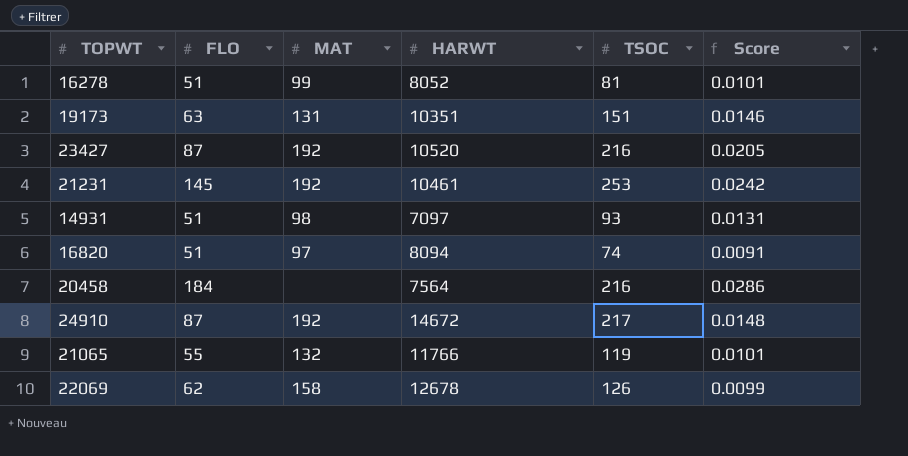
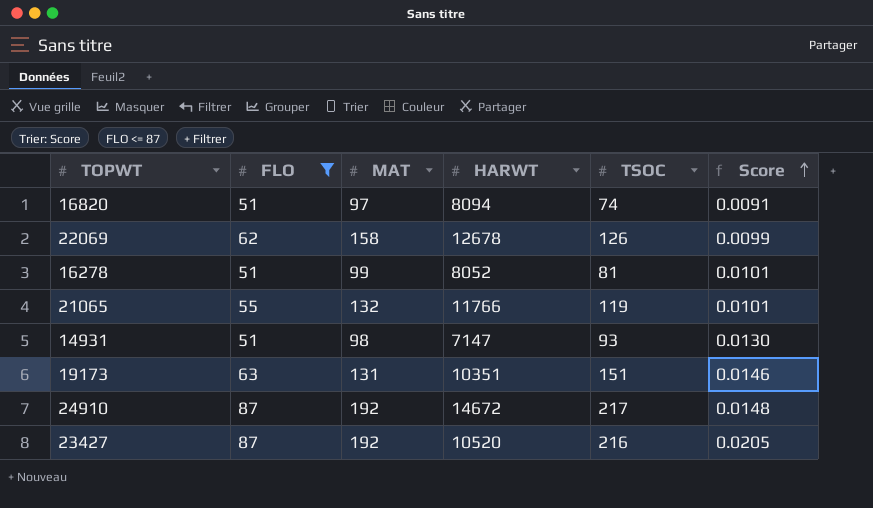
filter: none -> FLO <= 87
row order: none -> Score ascending
14931 | HARWT: 7097 -> 7147
14931 | Score: 0.0131 -> 0.0130

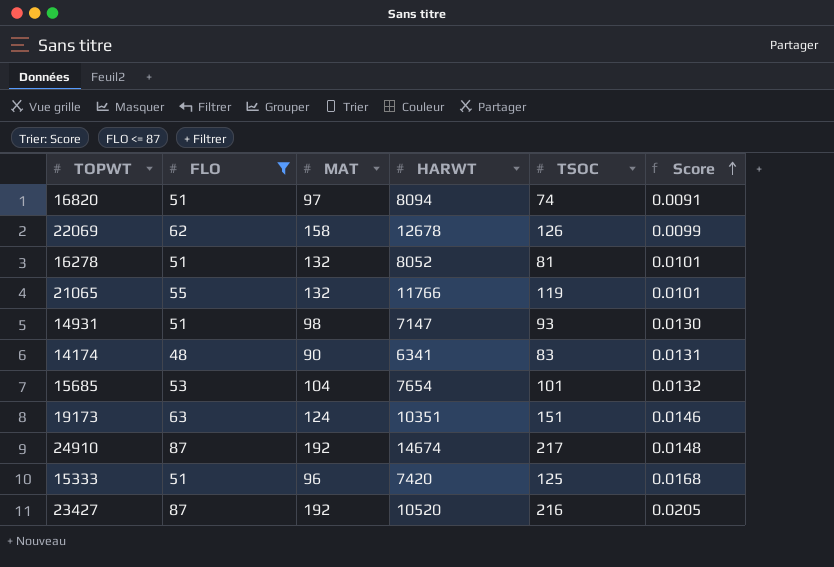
16278 | MAT: 99 -> 132
row 14174: none -> 48 | 90 | 6341 | 83 | 0.0131
row 15685: none -> 53 | 104 | 7654 | 101 | 0.0132
19173 | MAT: 131 -> 124
24910 | HARWT: 14672 -> 14674
row 15333: none -> 51 | 96 | 7420 | 125 | 0.0168

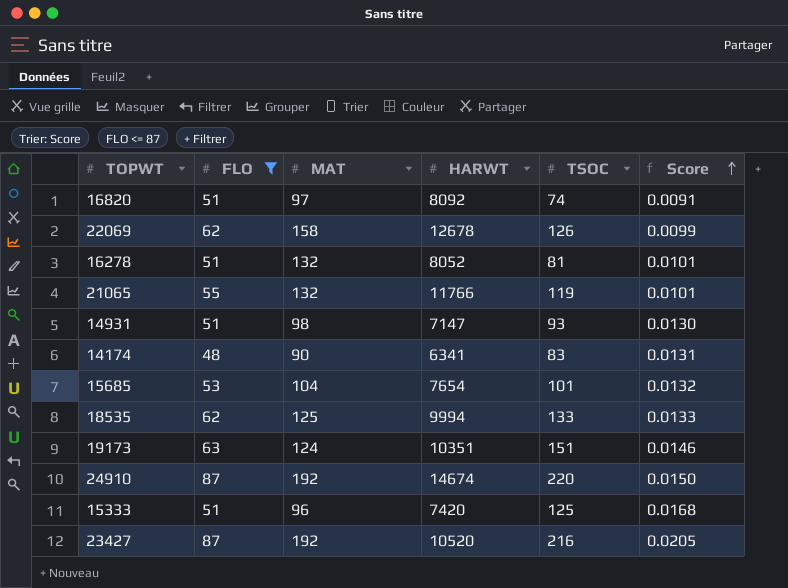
16820 | HARWT: 8094 -> 8092
row 18535: none -> 62 | 125 | 9994 | 133 | 0.0133
24910 | TSOC: 217 -> 220
24910 | Score: 0.0148 -> 0.0150

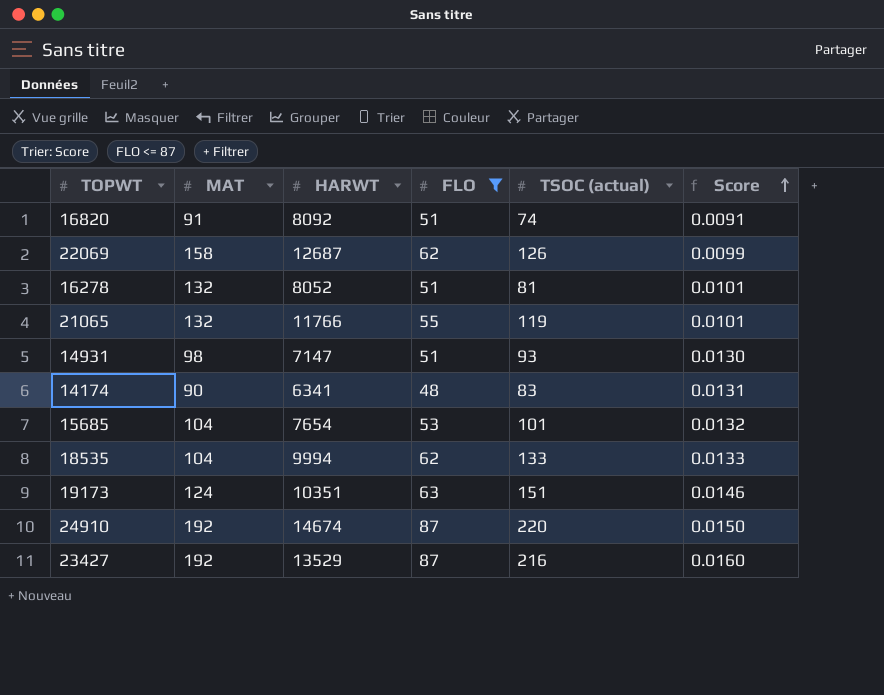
column FLO | position: 2 -> 4
column name: TSOC -> TSOC (actual)
row 15333: 51 | 96 | 7420 | 125 | 0.0168 -> none
16820 | MAT: 97 -> 91
22069 | HARWT: 12678 -> 12687
18535 | MAT: 125 -> 104
23427 | HARWT: 10520 -> 13529
23427 | Score: 0.0205 -> 0.0160

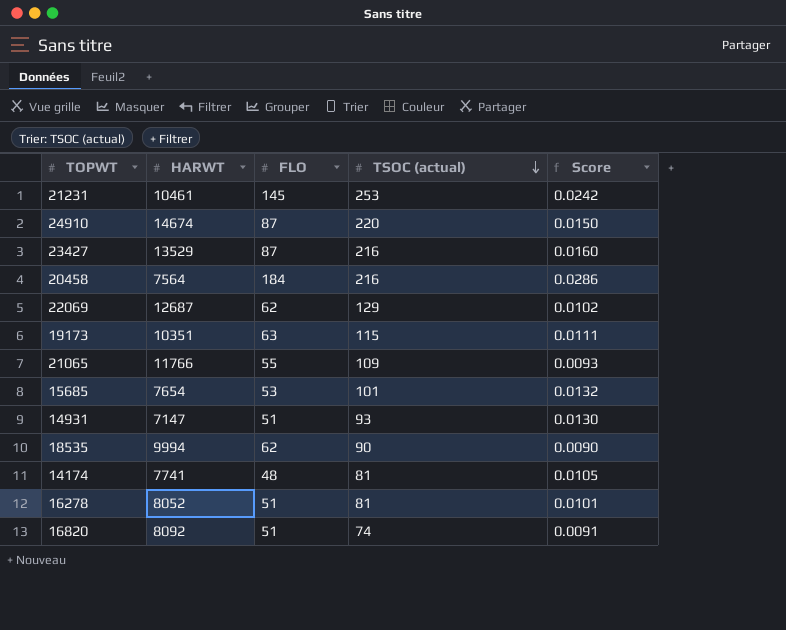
filter: FLO <= 87 -> none
row order: Score ascending -> TSOC (actual) descending
column MAT | position: 2 -> none
22069 | TSOC (actual): 126 -> 129
22069 | Score: 0.0099 -> 0.0102
19173 | TSOC (actual): 151 -> 115
19173 | Score: 0.0146 -> 0.0111
21065 | TSOC (actual): 119 -> 109
21065 | Score: 0.0101 -> 0.0093
18535 | TSOC (actual): 133 -> 90
18535 | Score: 0.0133 -> 0.0090
14174 | HARWT: 6341 -> 7741
14174 | TSOC (actual): 83 -> 81
14174 | Score: 0.0131 -> 0.0105

